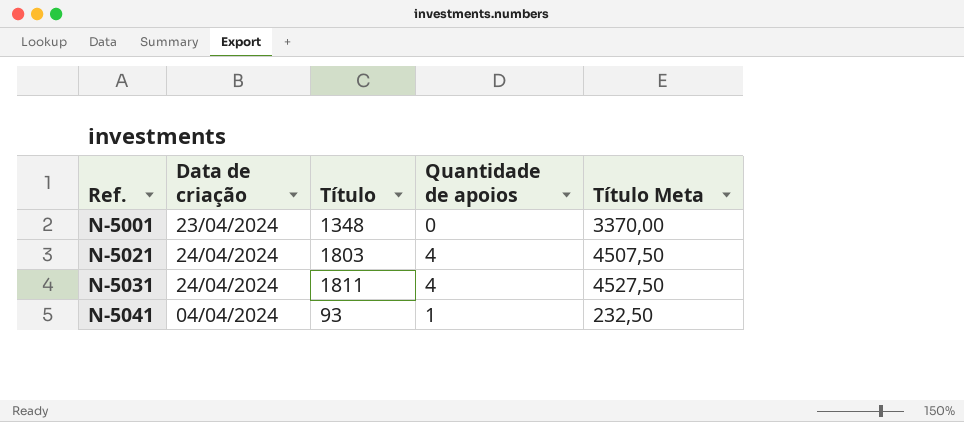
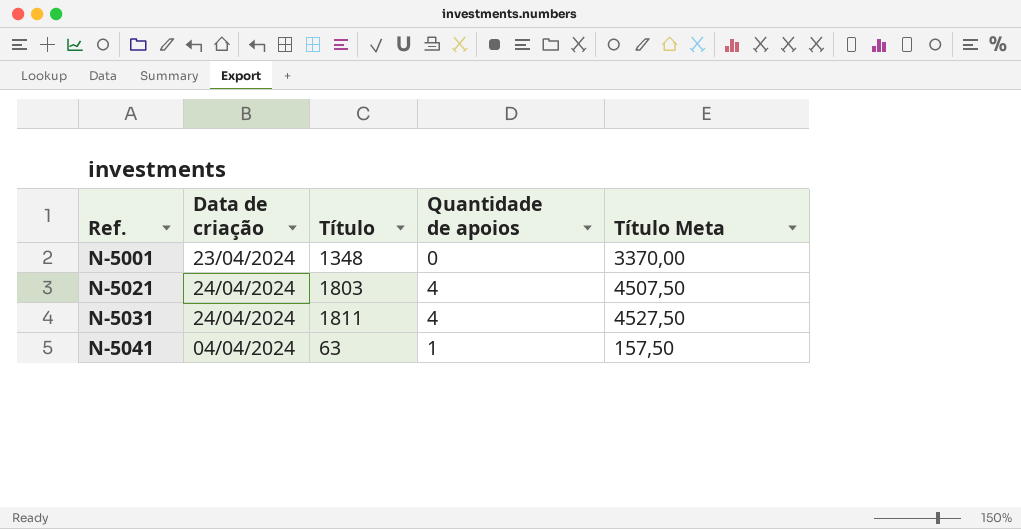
N-5041 | Título: 93 -> 63
N-5041 | Título Meta: 232,50 -> 157,50

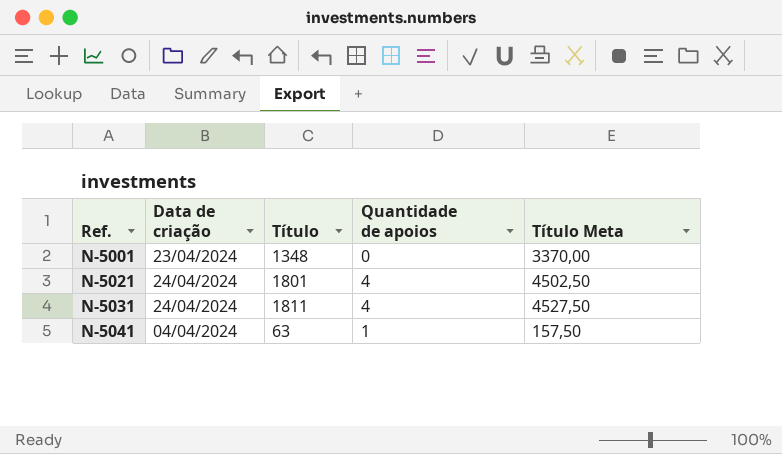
N-5021 | Título: 1803 -> 1801
N-5021 | Título Meta: 4507,50 -> 4502,50

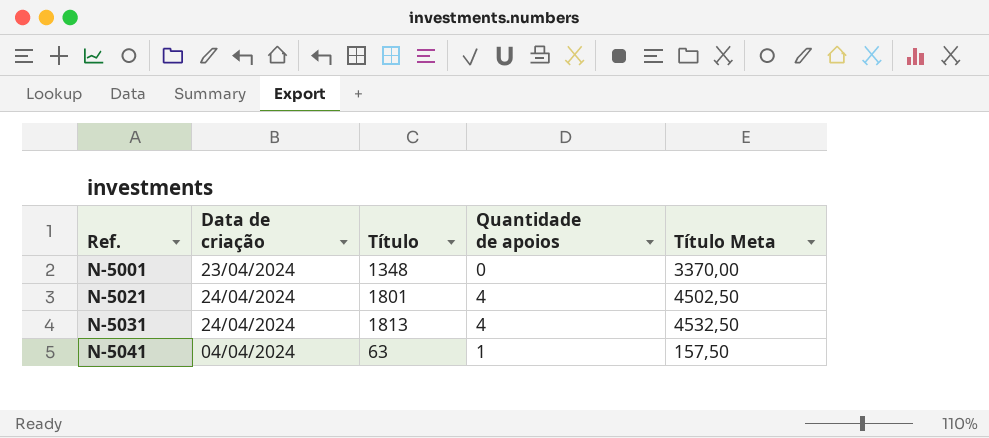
N-5031 | Título: 1811 -> 1813
N-5031 | Título Meta: 4527,50 -> 4532,50

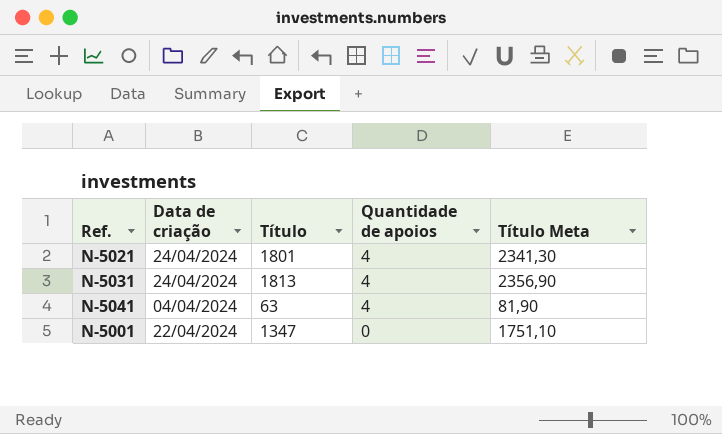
row order: Ref. ascending -> Quantidade de apoios descending
column Título Meta | formula: [Título] * 2,5 -> [Título] * 1,3
N-5041 | Quantidade de apoios: 1 -> 4
N-5001 | Data de criação: 23/04/2024 -> 22/04/2024
N-5001 | Título: 1348 -> 1347

